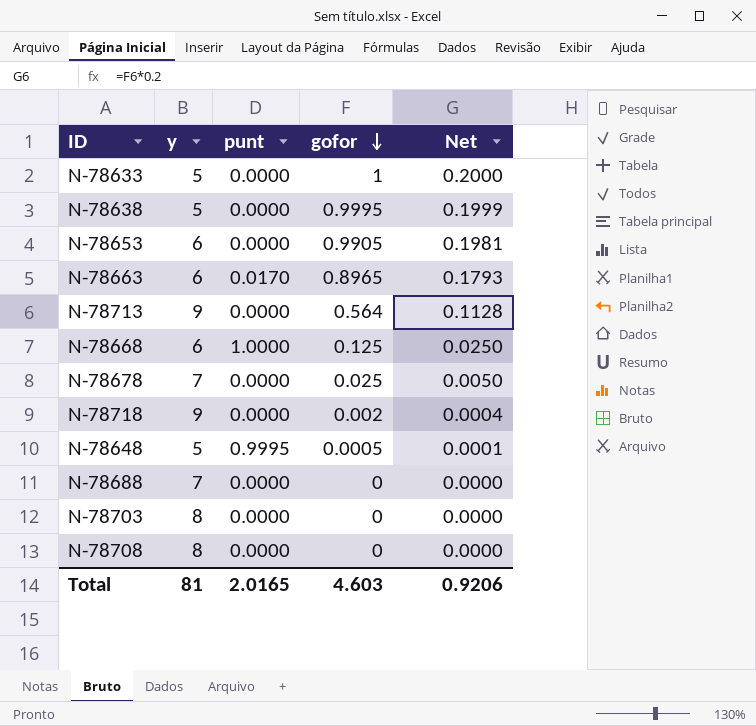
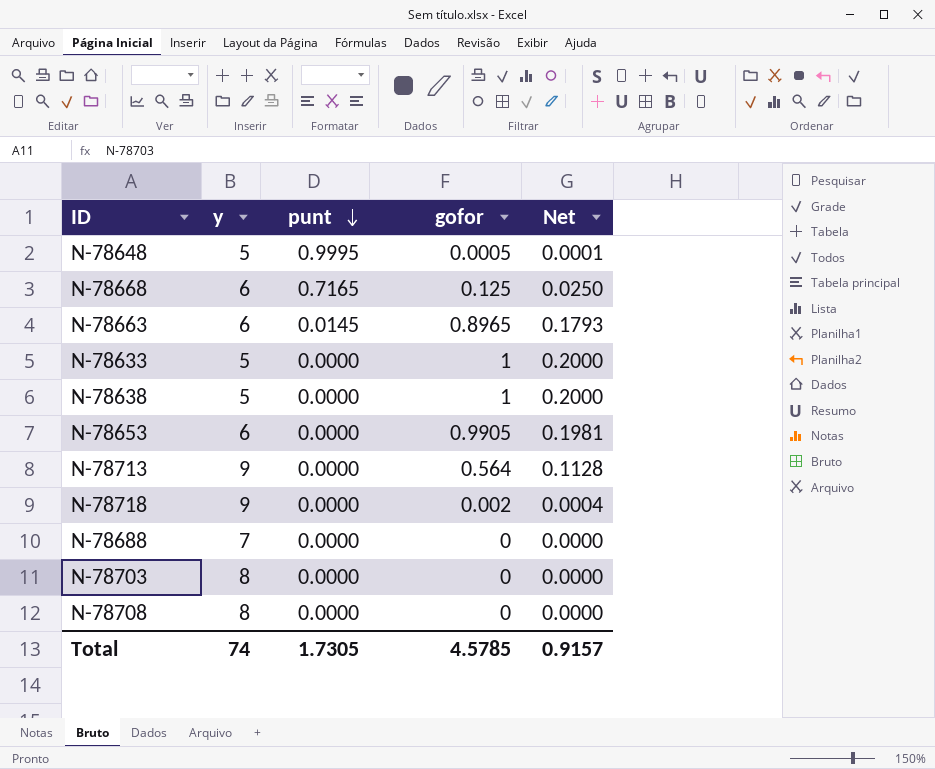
row order: gofor descending -> punt descending
row N-78678: 7 | 0.0000 | 0.025 | 0.0050 -> none
N-78668 | punt: 1.0000 -> 0.7165
N-78663 | punt: 0.0170 -> 0.0145
N-78638 | gofor: 0.9995 -> 1
N-78638 | Net: 0.1999 -> 0.2000
Total | y: 81 -> 74
Total | punt: 2.0165 -> 1.7305
Total | gofor: 4.603 -> 4.5785
Total | Net: 0.9206 -> 0.9157

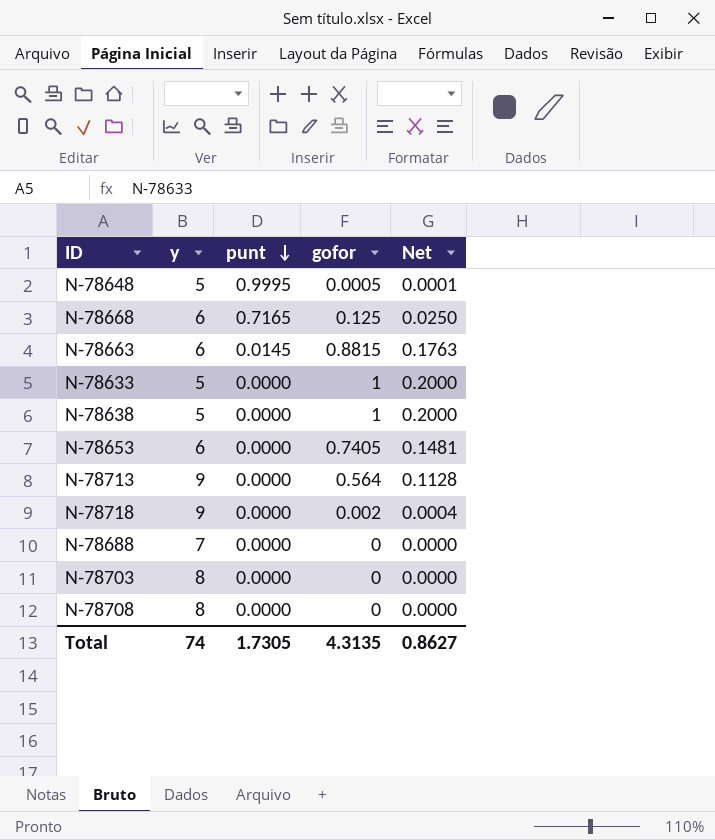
N-78663 | gofor: 0.8965 -> 0.8815
N-78663 | Net: 0.1793 -> 0.1763
N-78653 | gofor: 0.9905 -> 0.7405
N-78653 | Net: 0.1981 -> 0.1481
Total | gofor: 4.5785 -> 4.3135
Total | Net: 0.9157 -> 0.8627

